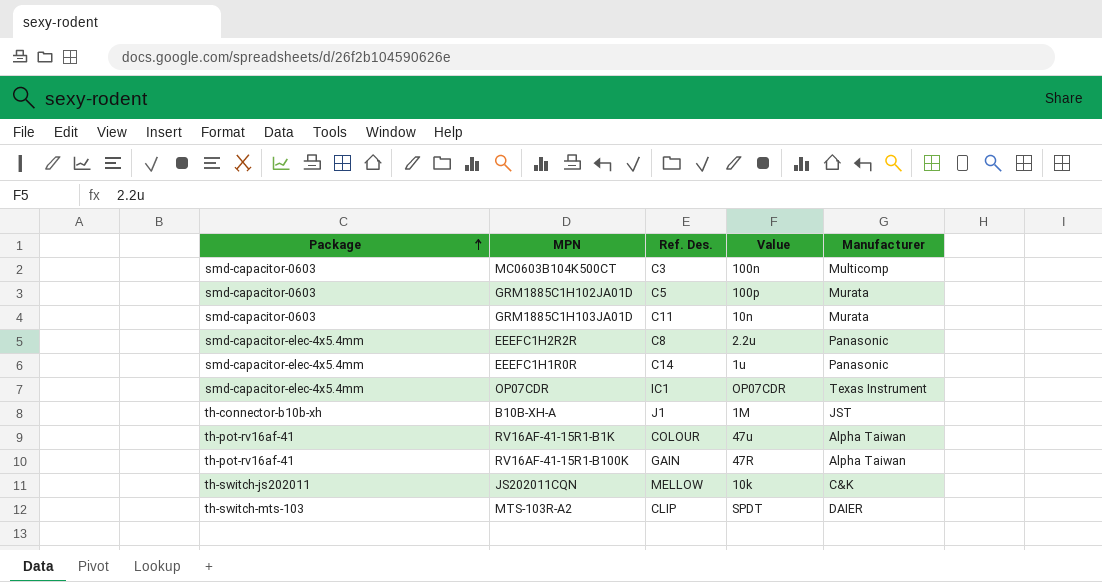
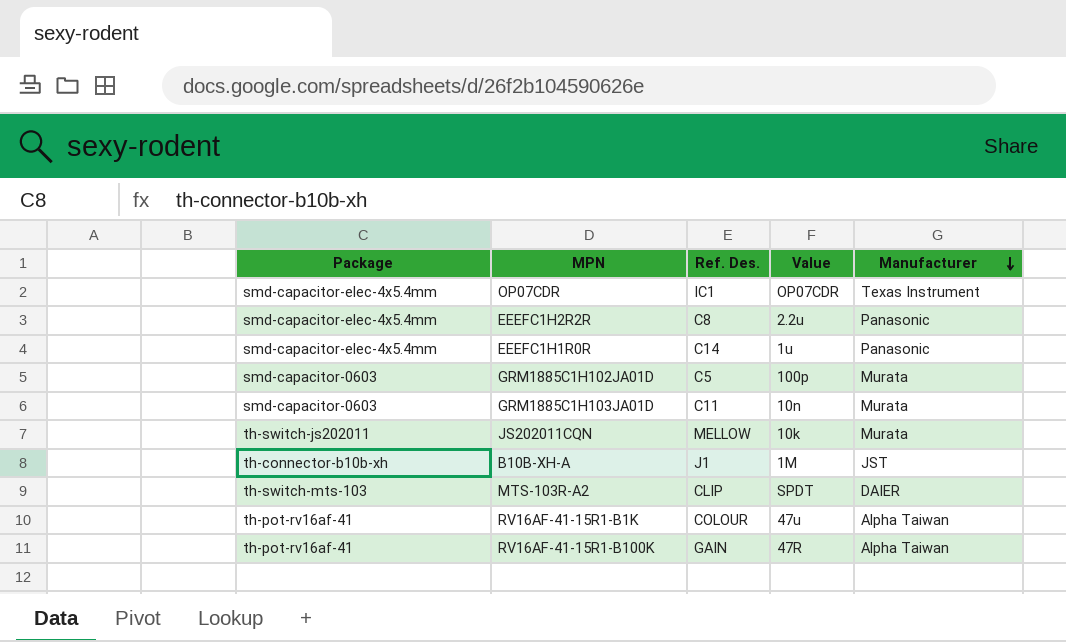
row order: Package ascending -> Manufacturer descending
row MC0603B104K500CT: smd-capacitor-0603 | C3 | 100n | Multicomp -> none
JS202011CQN | Manufacturer: C&K -> Murata

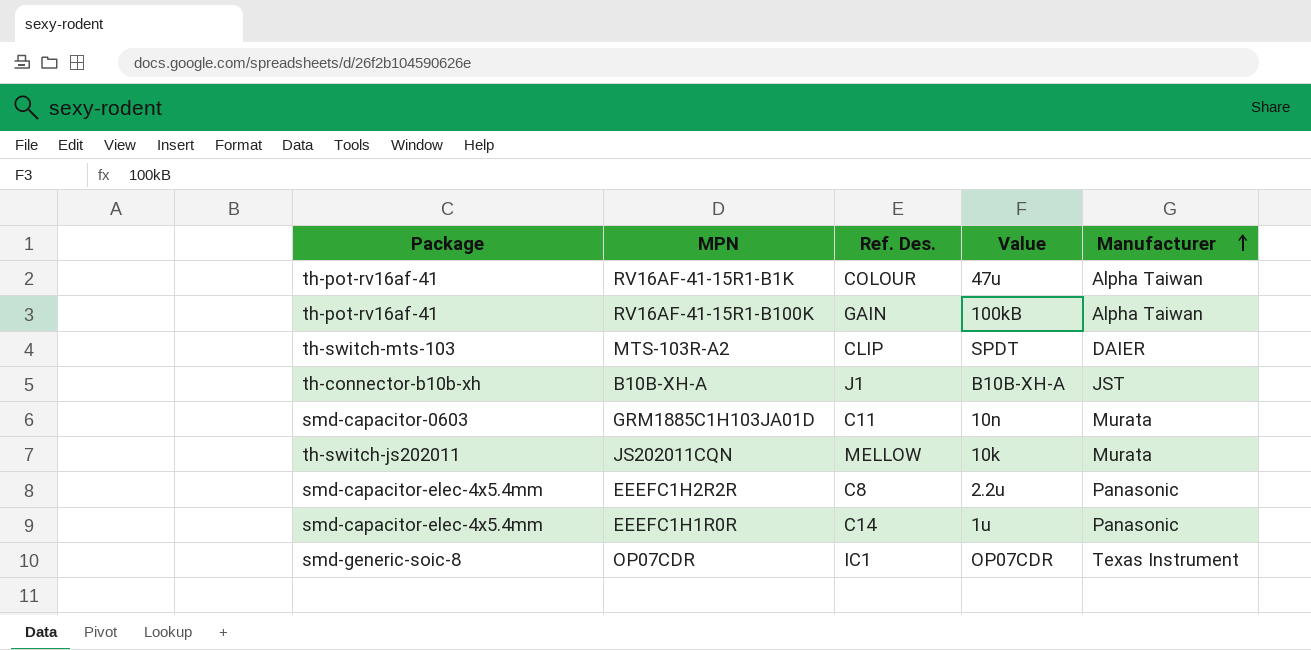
row order: Manufacturer descending -> Manufacturer ascending
row GRM1885C1H102JA01D: smd-capacitor-0603 | C5 | 100p | Murata -> none
RV16AF-41-15R1-B100K | Value: 47R -> 100kB
B10B-XH-A | Value: 1M -> B10B-XH-A
OP07CDR | Package: smd-capacitor-elec-4x5.4mm -> smd-generic-soic-8

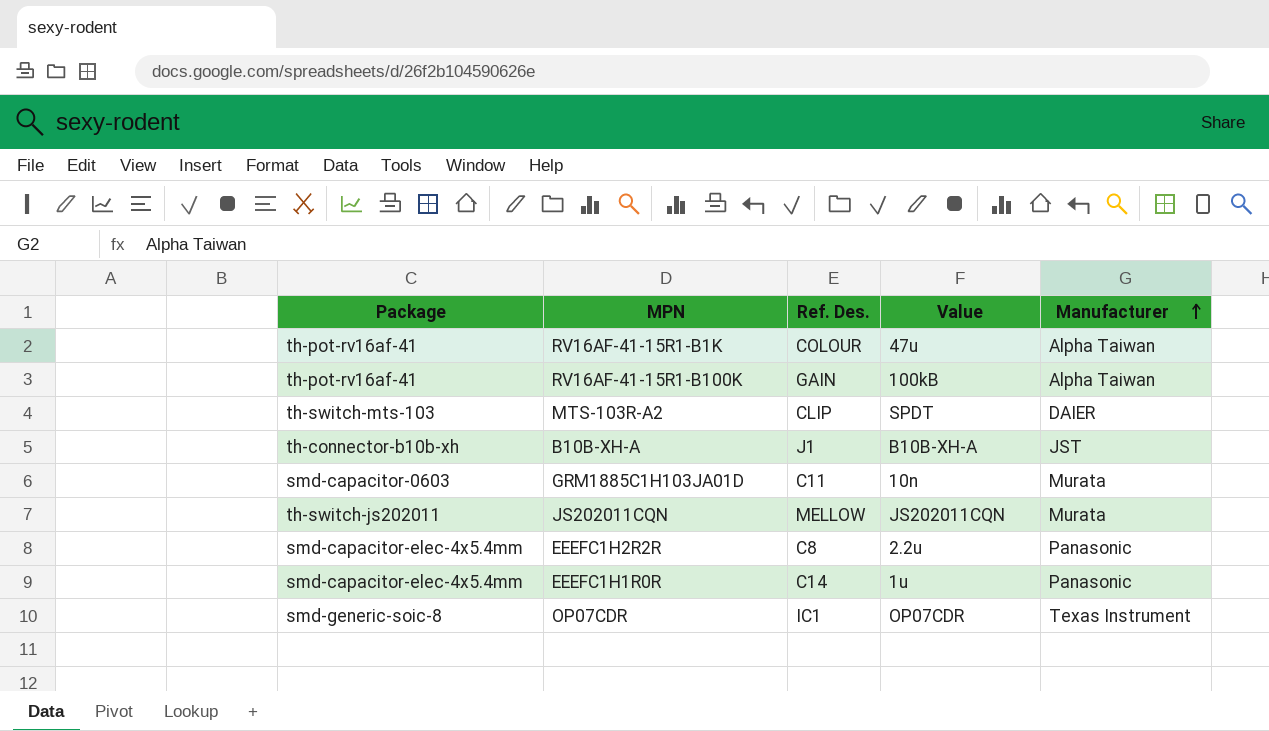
JS202011CQN | Value: 10k -> JS202011CQN

